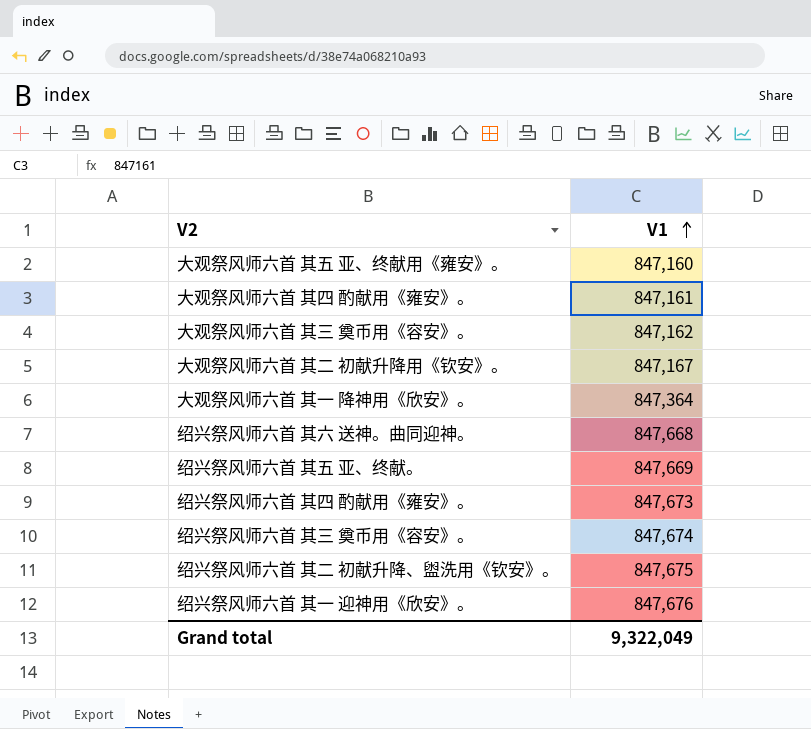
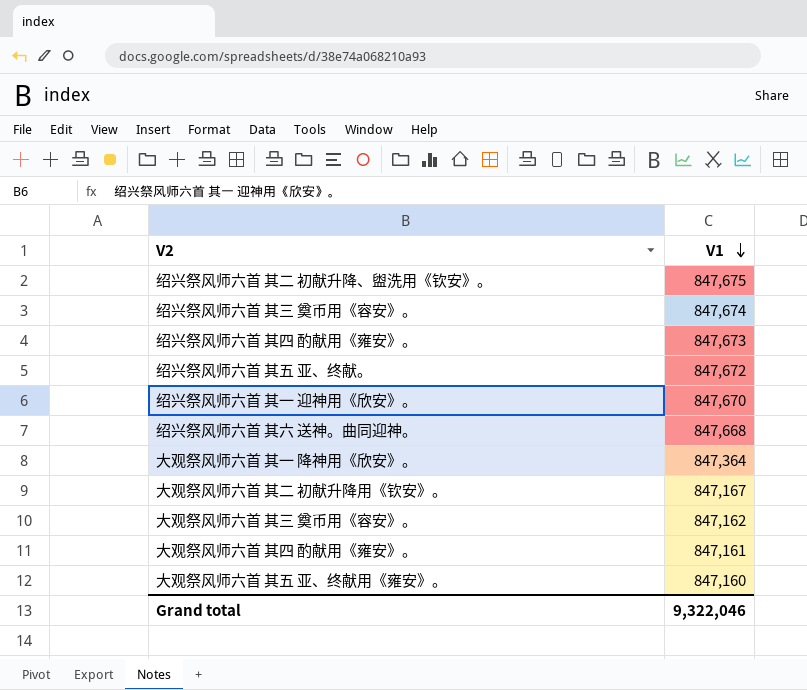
row order: V1 ascending -> V1 descending
绍兴祭风师六首 其五 亚、终献。 | V1: 847,669 -> 847,672
绍兴祭风师六首 其一 迎神用《欣安》。 | V1: 847,676 -> 847,670
Grand total | V1: 9,322,049 -> 9,322,046

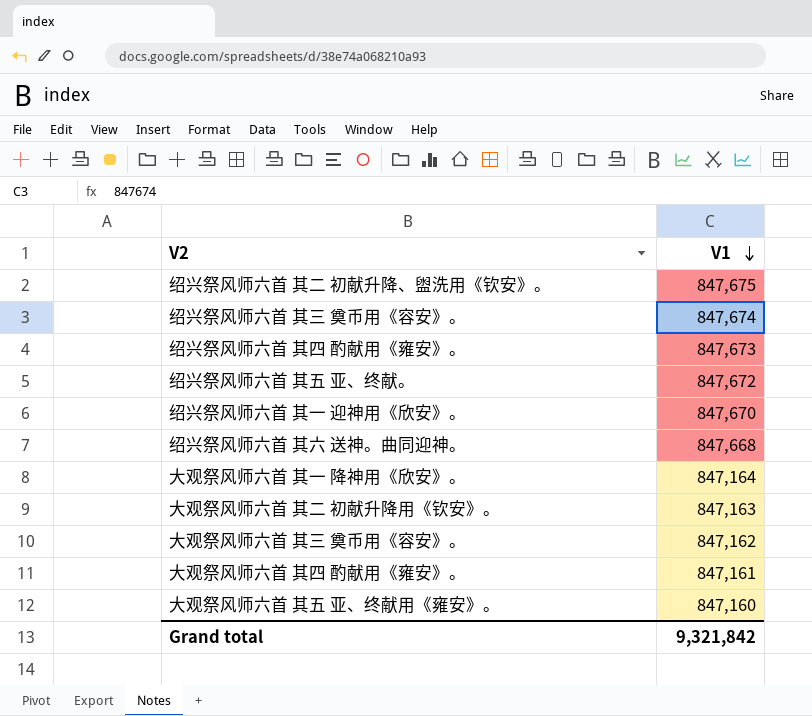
大观祭风师六首 其一 降神用《欣安》。 | V1: 847,364 -> 847,164
大观祭风师六首 其二 初献升降用《钦安》。 | V1: 847,167 -> 847,163
Grand total | V1: 9,322,046 -> 9,321,842

